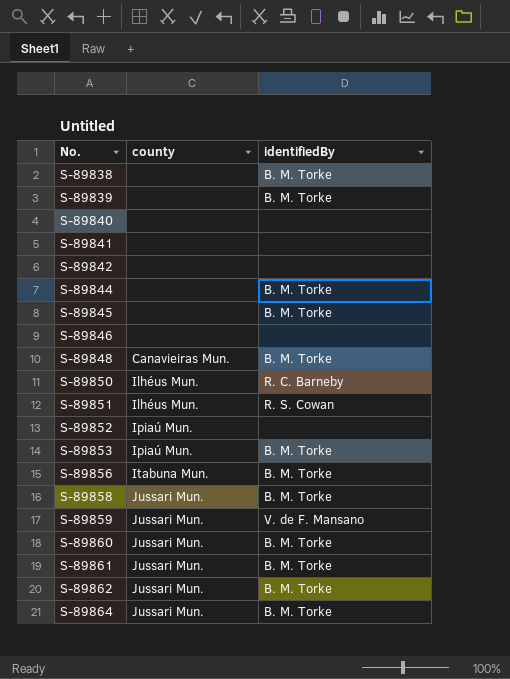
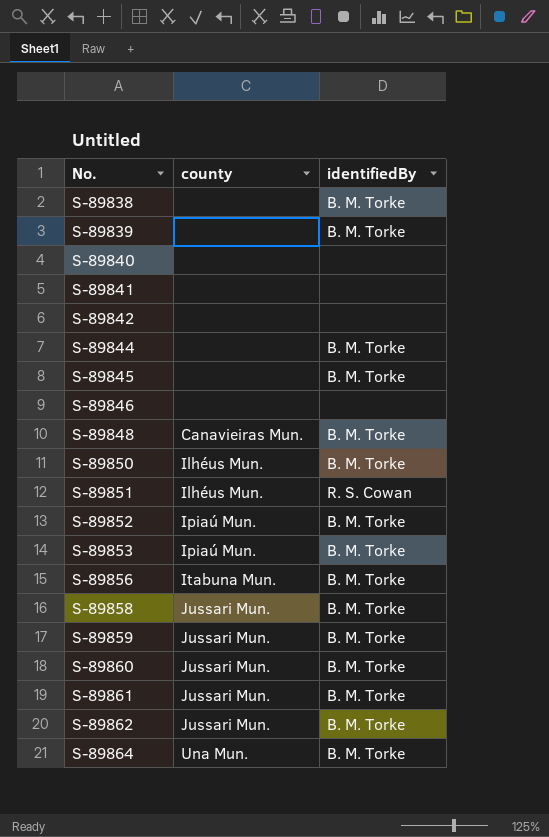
S-89850 | identifiedBy: R. C. Barneby -> B. M. Torke
S-89852 | identifiedBy: none -> B. M. Torke
S-89859 | identifiedBy: V. de F. Mansano -> B. M. Torke
S-89864 | county: Jussari Mun. -> Una Mun.

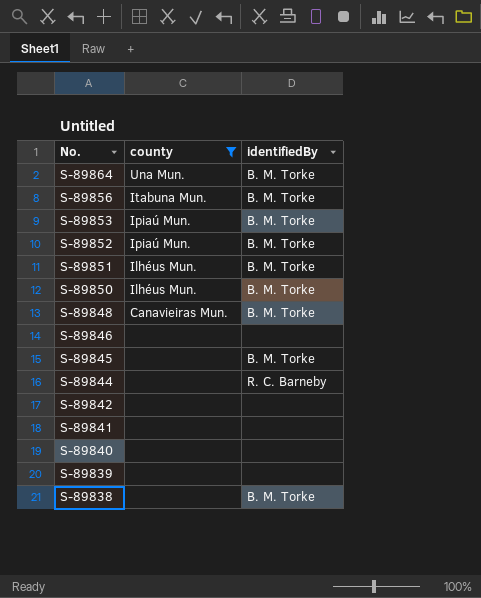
filter: none -> county != Jussari Mun.
row order: No. ascending -> No. descending
S-89851 | identifiedBy: R. S. Cowan -> B. M. Torke
S-89844 | identifiedBy: B. M. Torke -> R. C. Barneby
S-89839 | identifiedBy: B. M. Torke -> none

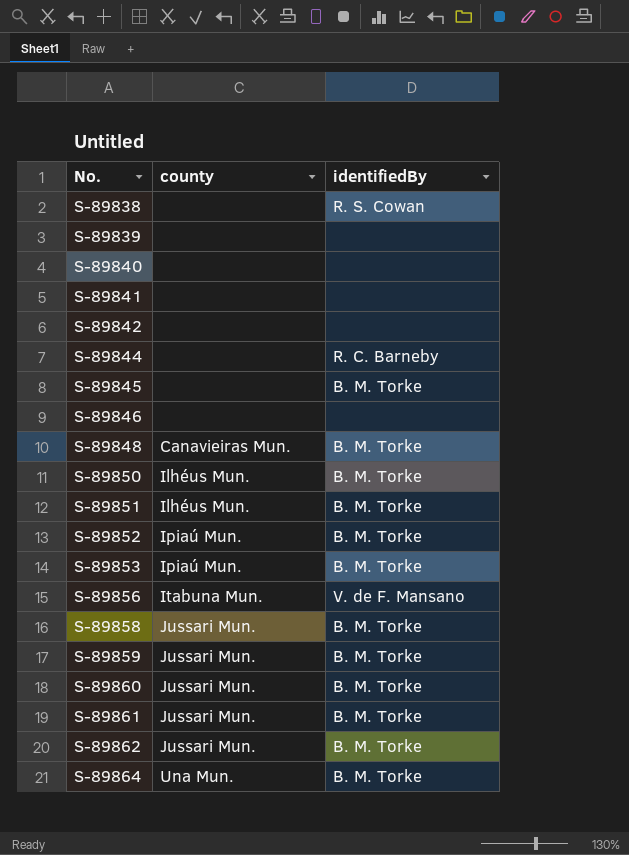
filter: county != Jussari Mun. -> none
row order: No. descending -> No. ascending
S-89838 | identifiedBy: B. M. Torke -> R. S. Cowan
S-89856 | identifiedBy: B. M. Torke -> V. de F. Mansano

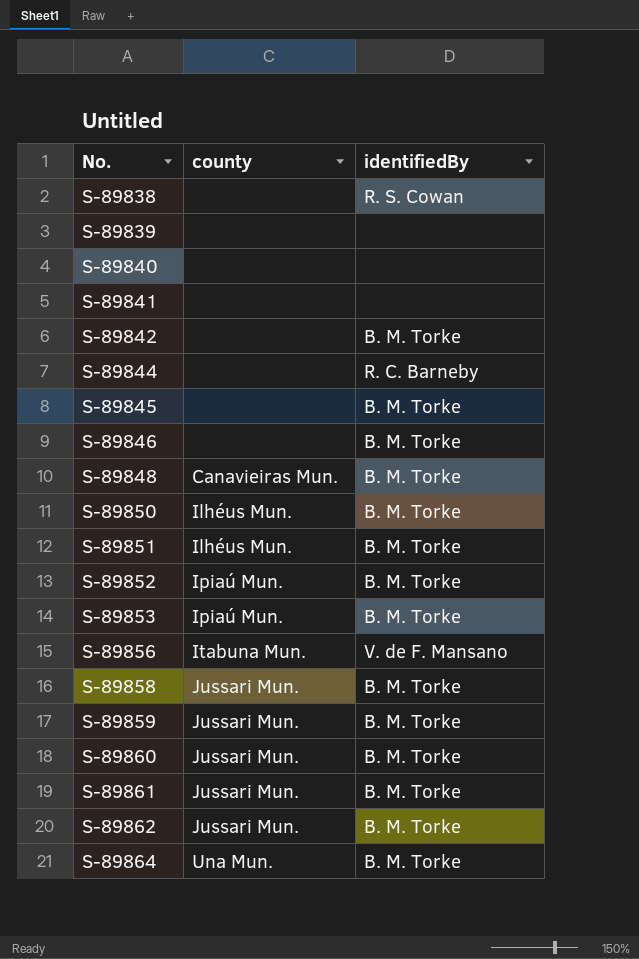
S-89842 | identifiedBy: none -> B. M. Torke
S-89846 | identifiedBy: none -> B. M. Torke

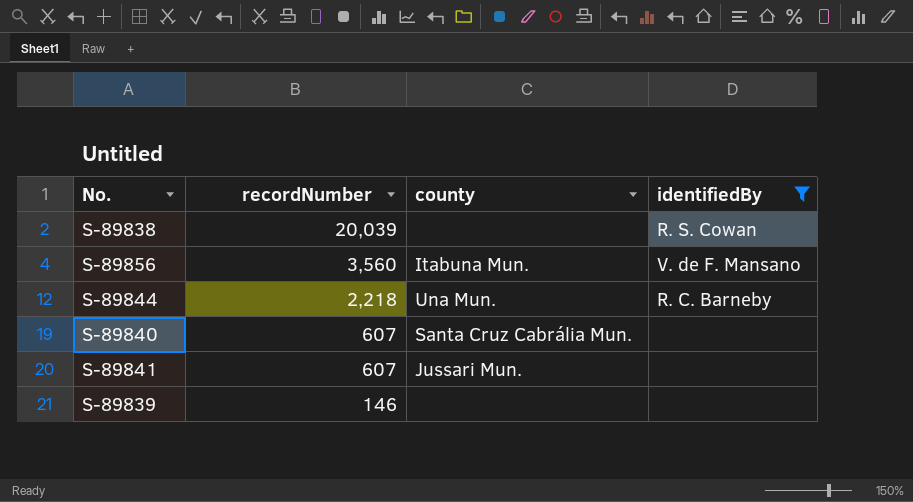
filter: none -> identifiedBy != B. M. Torke
row order: No. ascending -> recordNumber descending
column recordNumber | position: none -> 2
S-89844 | county: none -> Una Mun.
S-89840 | county: none -> Santa Cruz Cabrália Mun.
S-89841 | county: none -> Jussari Mun.

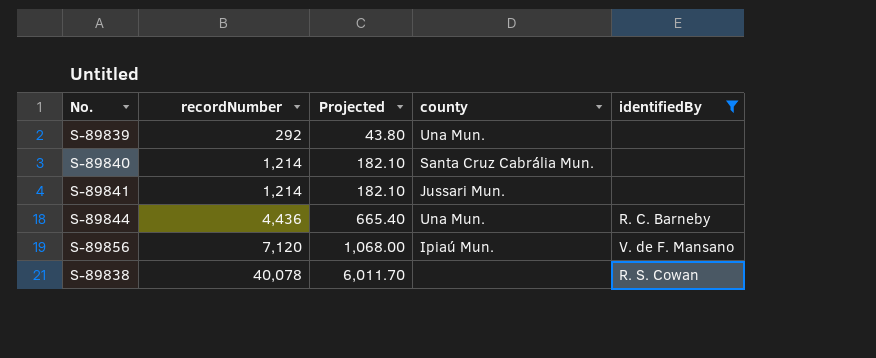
row order: recordNumber descending -> recordNumber ascending
column Projected | formula: none -> [recordNumber] * 0.15
S-89839 | recordNumber: 146 -> 292
S-89839 | county: none -> Una Mun.
S-89840 | recordNumber: 607 -> 1,214
S-89841 | recordNumber: 607 -> 1,214
S-89844 | recordNumber: 2,218 -> 4,436
S-89856 | recordNumber: 3,560 -> 7,120
S-89856 | county: Itabuna Mun. -> Ipiaú Mun.
S-89838 | recordNumber: 20,039 -> 40,078

